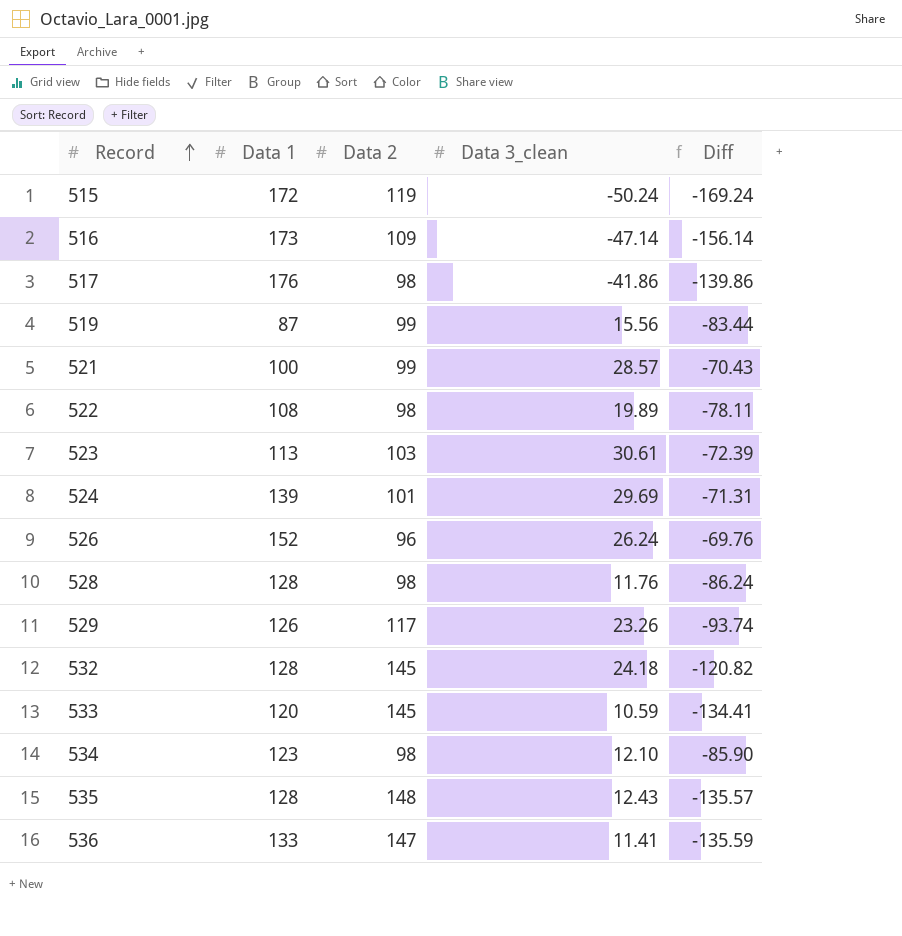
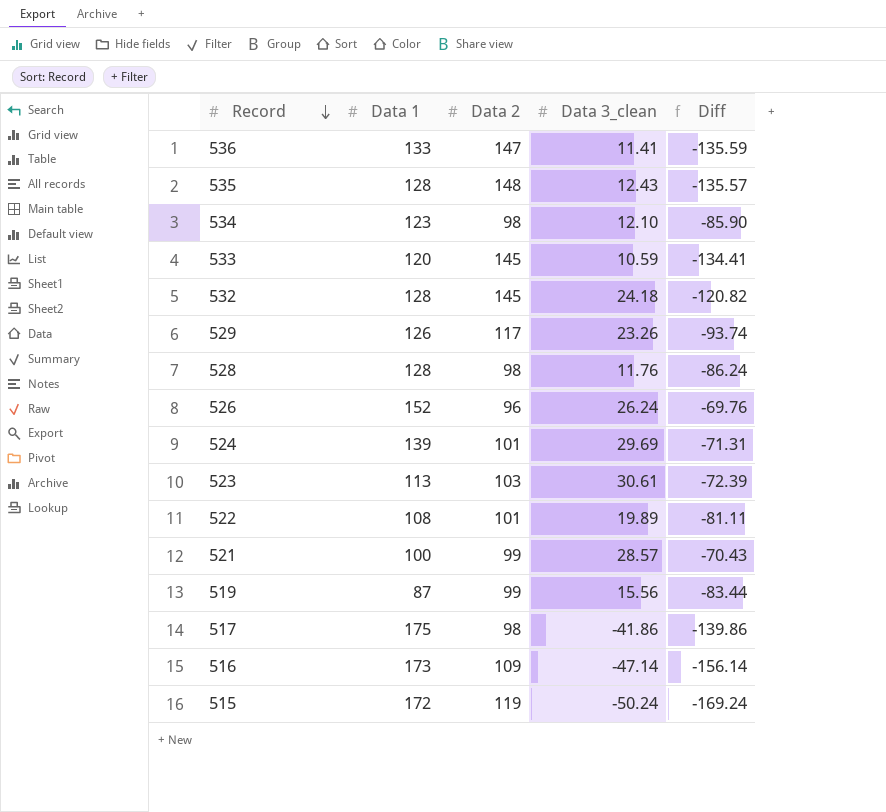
row order: Record ascending -> Record descending
522 | Data 2: 98 -> 101
522 | Diff: -78.11 -> -81.11
517 | Data 1: 176 -> 175

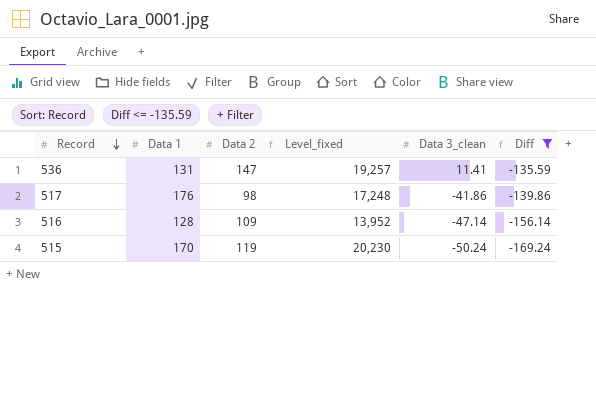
filter: none -> Diff <= -135.59
column Level_fixed | formula: none -> [Data 1] * [Data 2]
536 | Data 1: 133 -> 131
517 | Data 1: 175 -> 176
516 | Data 1: 173 -> 128
515 | Data 1: 172 -> 170

